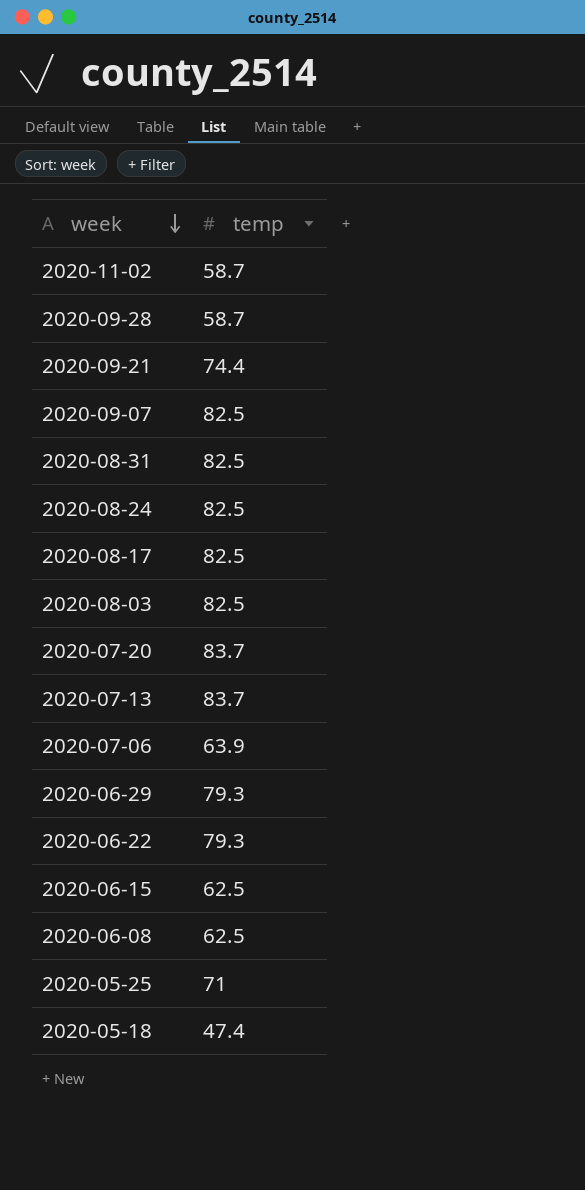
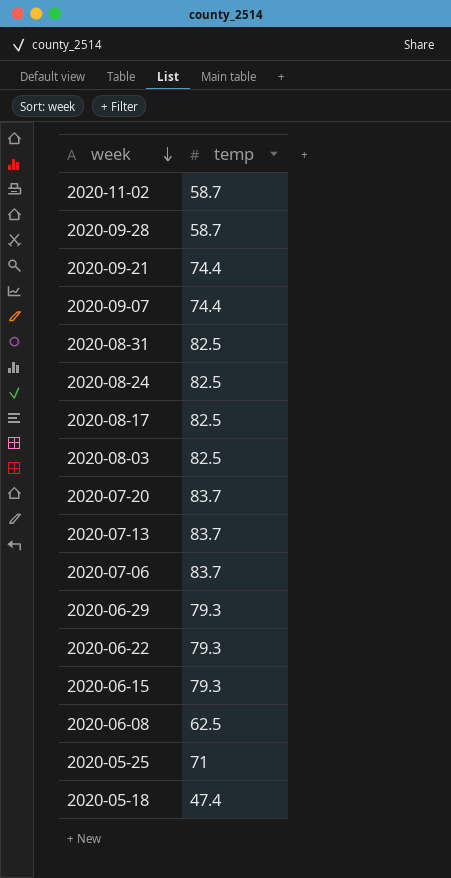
2020-09-07 | temp: 82.5 -> 74.4
2020-07-06 | temp: 63.9 -> 83.7
2020-06-15 | temp: 62.5 -> 79.3

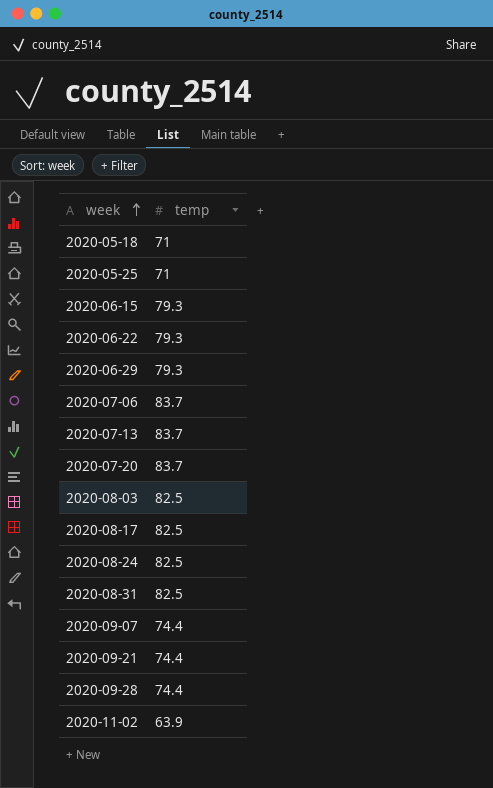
row order: week descending -> week ascending
row 2020-06-08: 62.5 -> none
2020-05-18 | temp: 47.4 -> 71
2020-09-28 | temp: 58.7 -> 74.4
2020-11-02 | temp: 58.7 -> 63.9

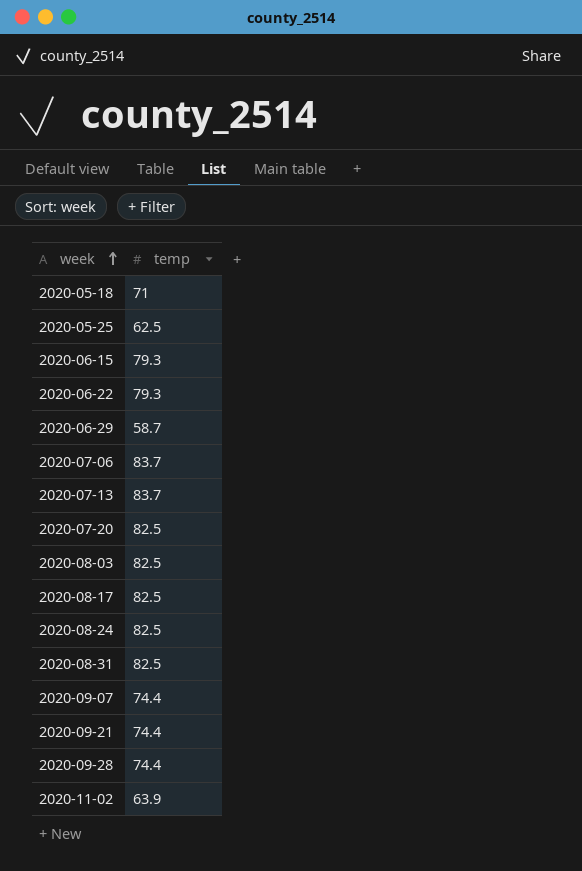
2020-05-25 | temp: 71 -> 62.5
2020-06-29 | temp: 79.3 -> 58.7
2020-07-20 | temp: 83.7 -> 82.5

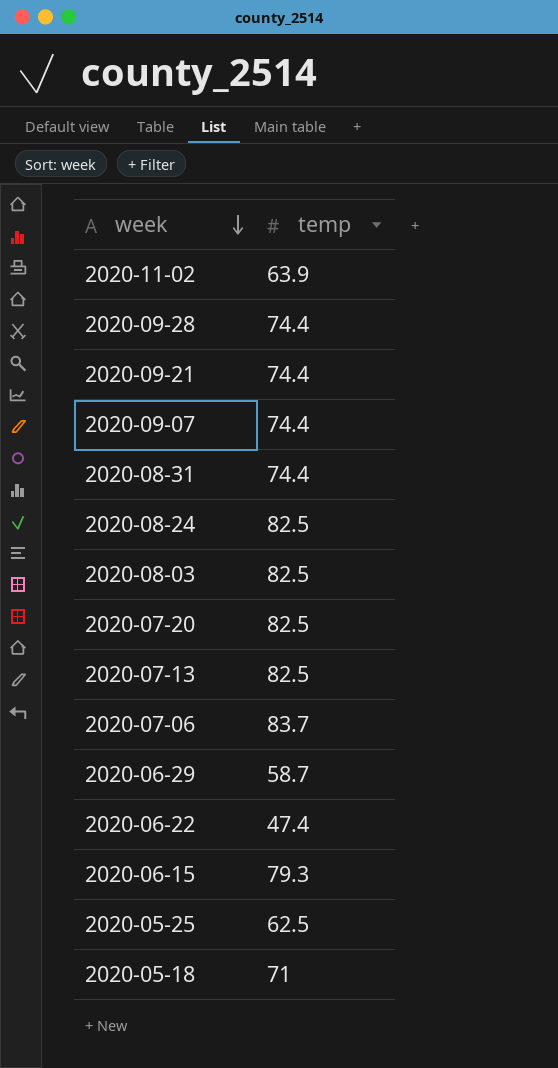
row order: week ascending -> week descending
row 2020-08-17: 82.5 -> none
2020-08-31 | temp: 82.5 -> 74.4
2020-07-13 | temp: 83.7 -> 82.5
2020-06-22 | temp: 79.3 -> 47.4

